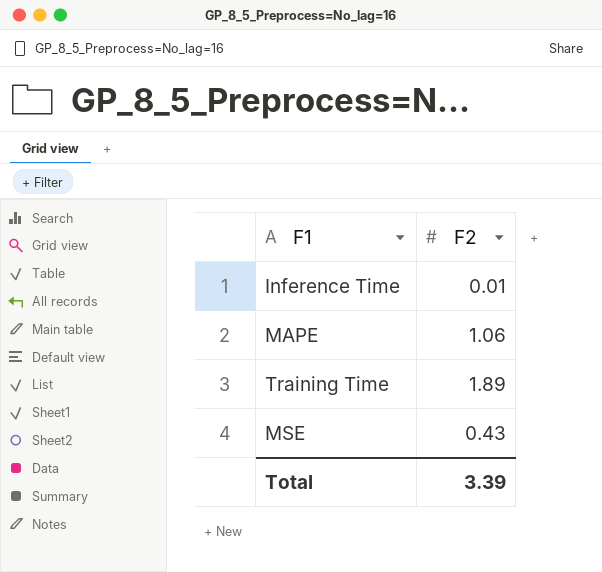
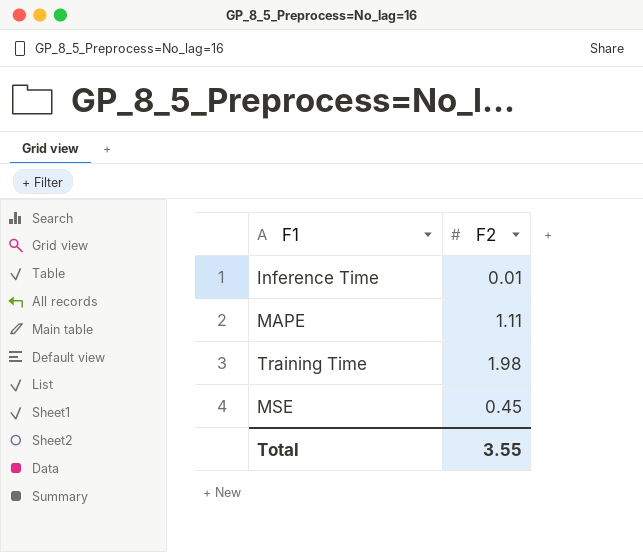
MAPE | F2: 1.06 -> 1.11
Training Time | F2: 1.89 -> 1.98
MSE | F2: 0.43 -> 0.45
Total | F2: 3.39 -> 3.55

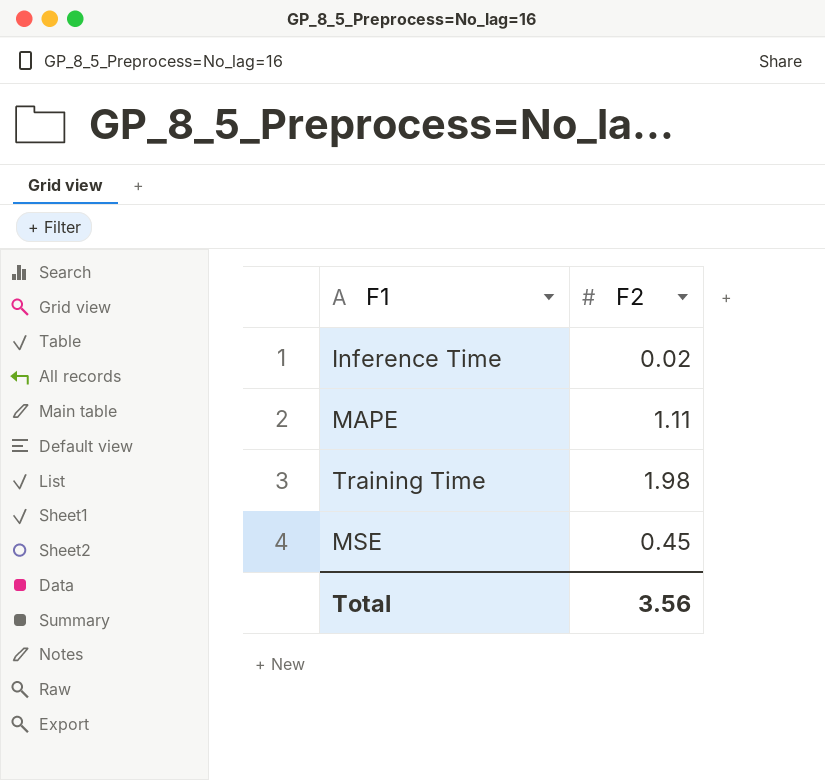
Inference Time | F2: 0.01 -> 0.02
Total | F2: 3.55 -> 3.56

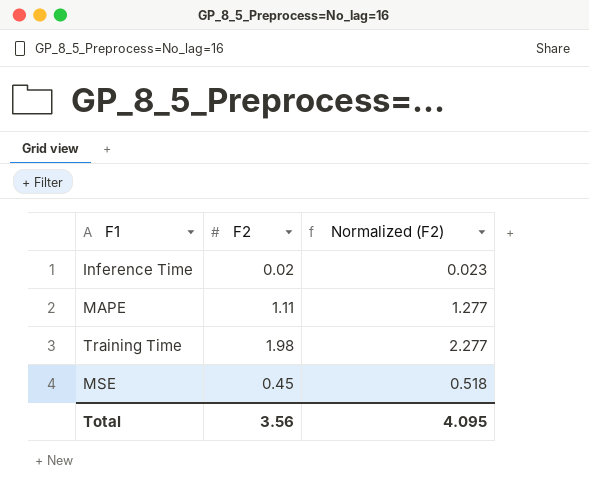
column Normalized (F2) | formula: none -> [F2] * 1.15

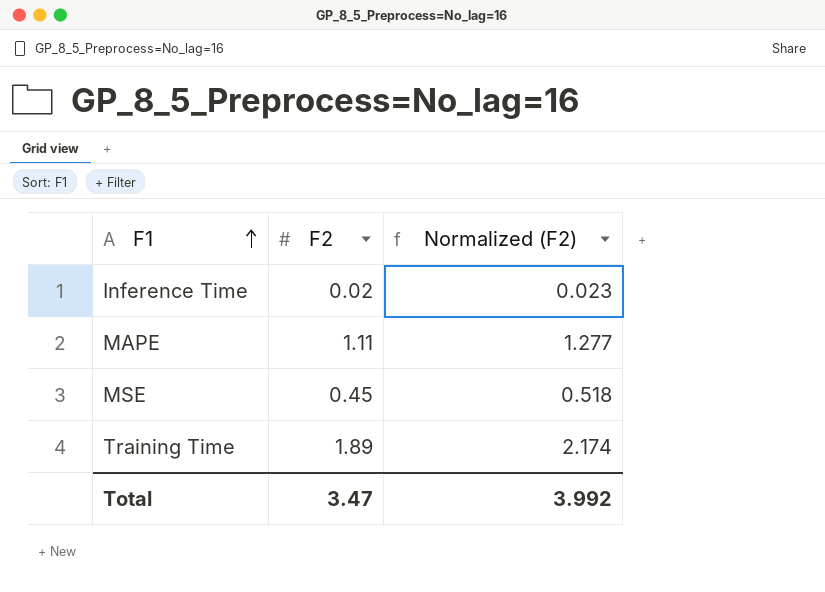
row order: none -> F1 ascending
Training Time | F2: 1.98 -> 1.89
Training Time | Normalized (F2): 2.277 -> 2.174
Total | F2: 3.56 -> 3.47
Total | Normalized (F2): 4.095 -> 3.992

